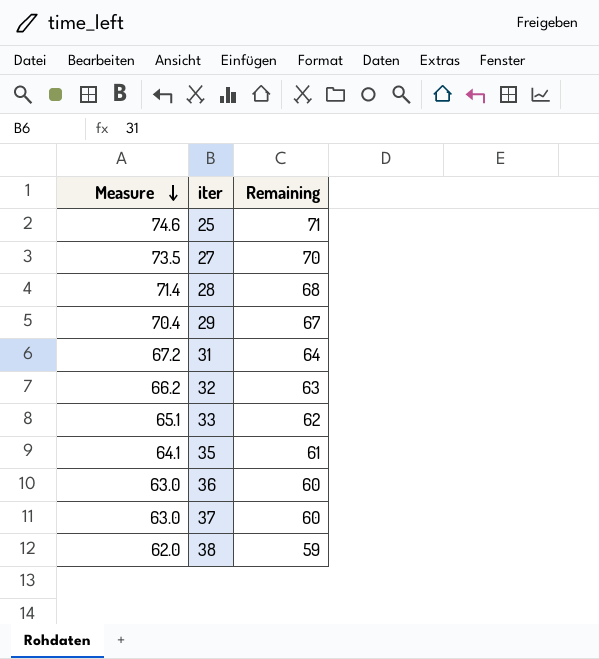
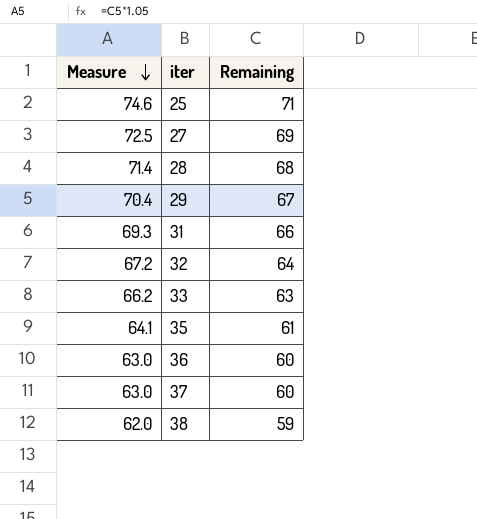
27 | Measure: 73.5 -> 72.5
27 | Remaining: 70 -> 69
31 | Measure: 67.2 -> 69.3
31 | Remaining: 64 -> 66
32 | Measure: 66.2 -> 67.2
32 | Remaining: 63 -> 64
33 | Measure: 65.1 -> 66.2
33 | Remaining: 62 -> 63

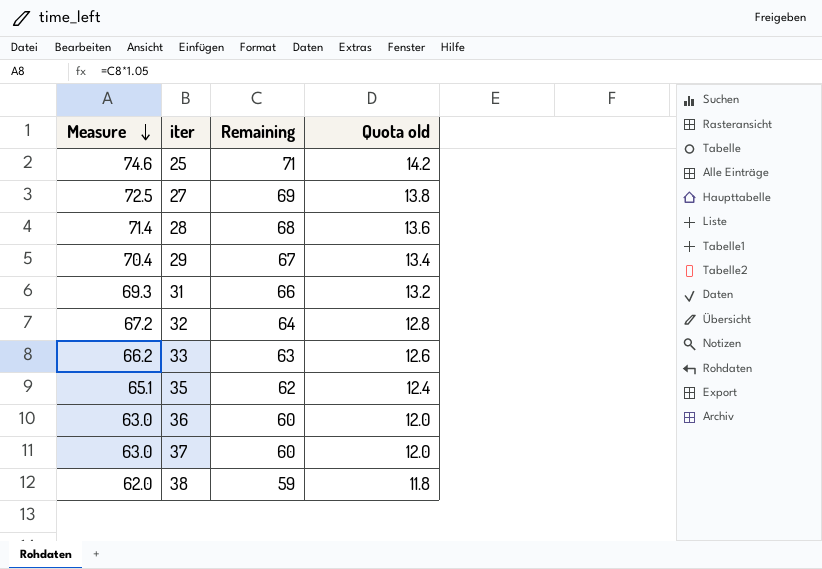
column Quota old | formula: none -> [Remaining] * 0.2
35 | Measure: 64.1 -> 65.1
35 | Remaining: 61 -> 62

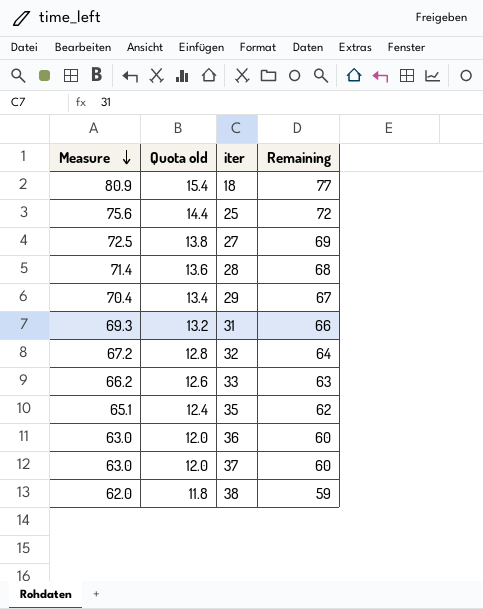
column Quota old | position: 4 -> 2
row 18: none -> 80.9 | 15.4 | 77
25 | Measure: 74.6 -> 75.6
25 | Quota old: 14.2 -> 14.4
25 | Remaining: 71 -> 72

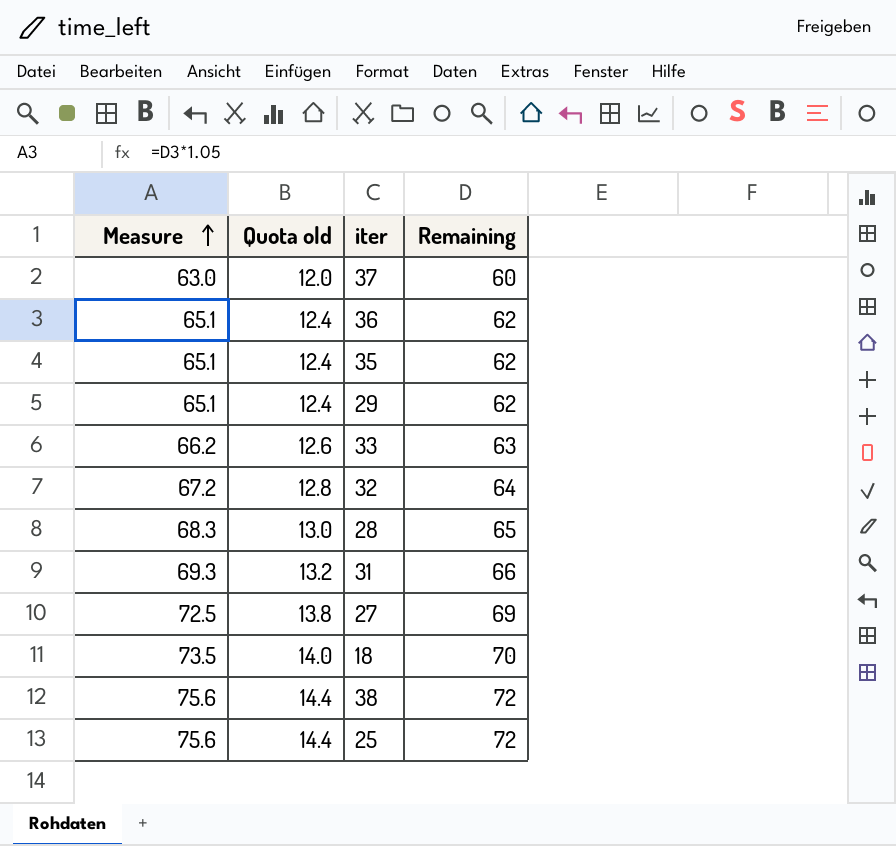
row order: Measure descending -> Measure ascending
36 | Measure: 63.0 -> 65.1
36 | Quota old: 12.0 -> 12.4
36 | Remaining: 60 -> 62
29 | Measure: 70.4 -> 65.1
29 | Quota old: 13.4 -> 12.4
29 | Remaining: 67 -> 62
28 | Measure: 71.4 -> 68.3
28 | Quota old: 13.6 -> 13.0
28 | Remaining: 68 -> 65
18 | Measure: 80.9 -> 73.5
18 | Quota old: 15.4 -> 14.0
18 | Remaining: 77 -> 70
38 | Measure: 62.0 -> 75.6
38 | Quota old: 11.8 -> 14.4
38 | Remaining: 59 -> 72

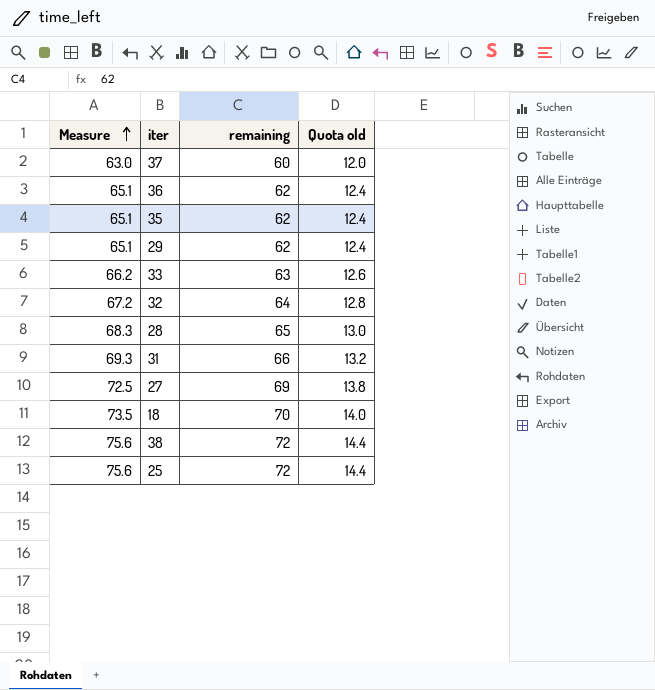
column name: Remaining -> remaining
column Quota old | position: 2 -> 4

